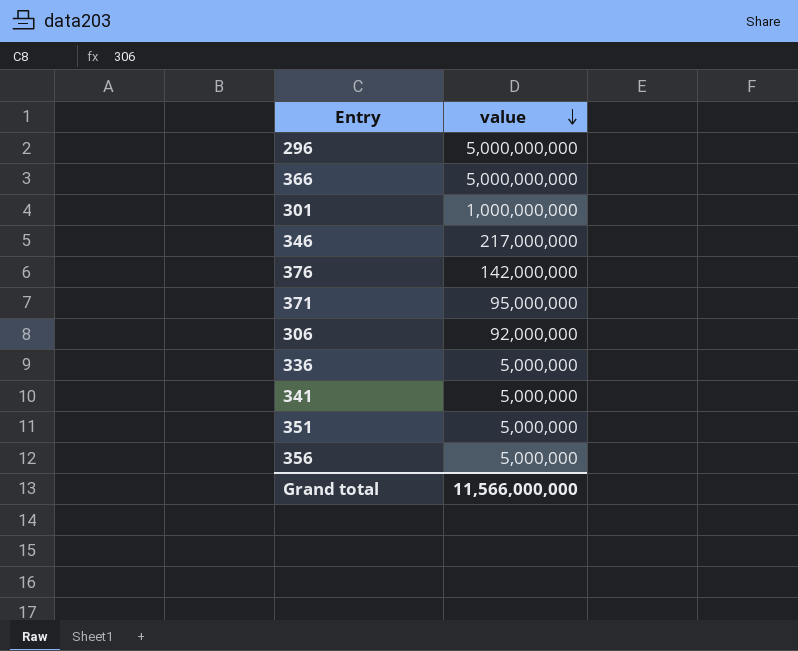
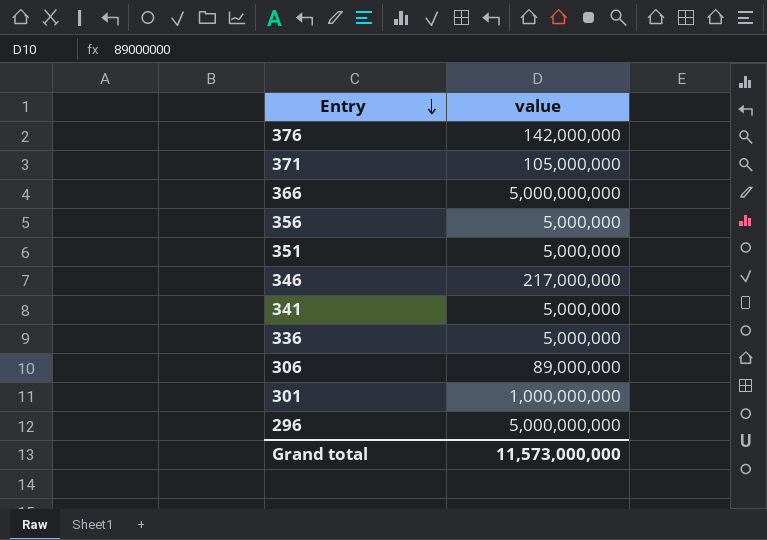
row order: value descending -> Entry descending
371 | value: 95,000,000 -> 105,000,000
306 | value: 92,000,000 -> 89,000,000
Grand total | value: 11,566,000,000 -> 11,573,000,000

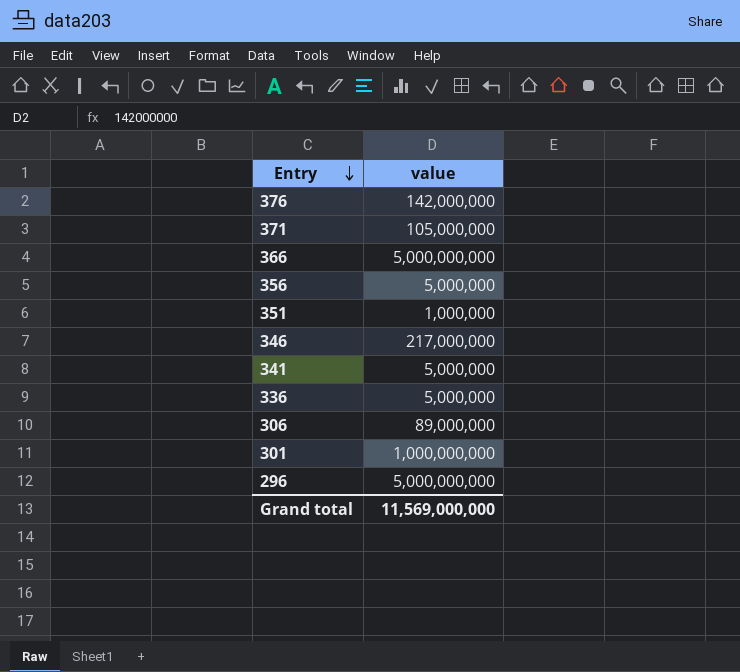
351 | value: 5,000,000 -> 1,000,000
Grand total | value: 11,573,000,000 -> 11,569,000,000

